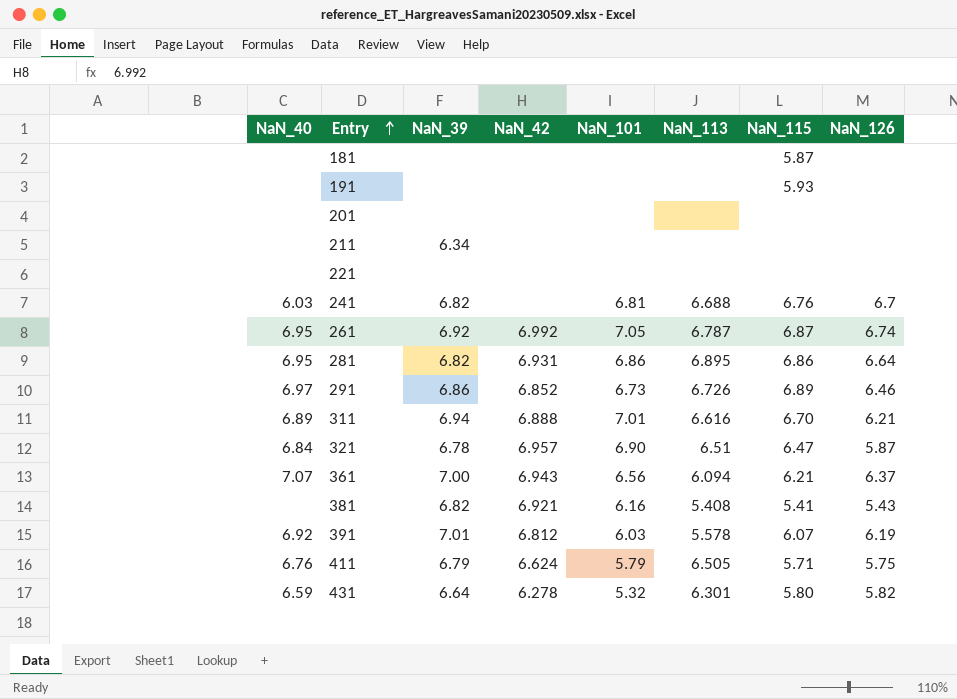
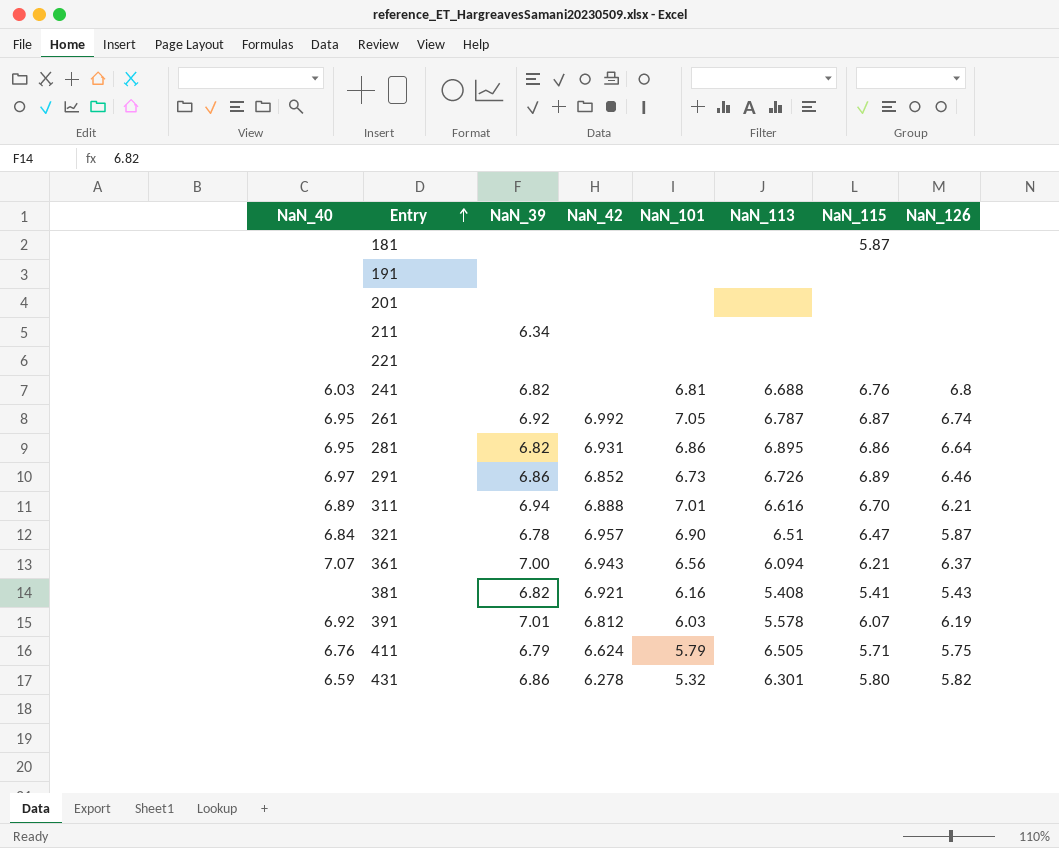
191 | NaN_115: 5.93 -> none
241 | NaN_126: 6.7 -> 6.8
431 | NaN_39: 6.64 -> 6.86

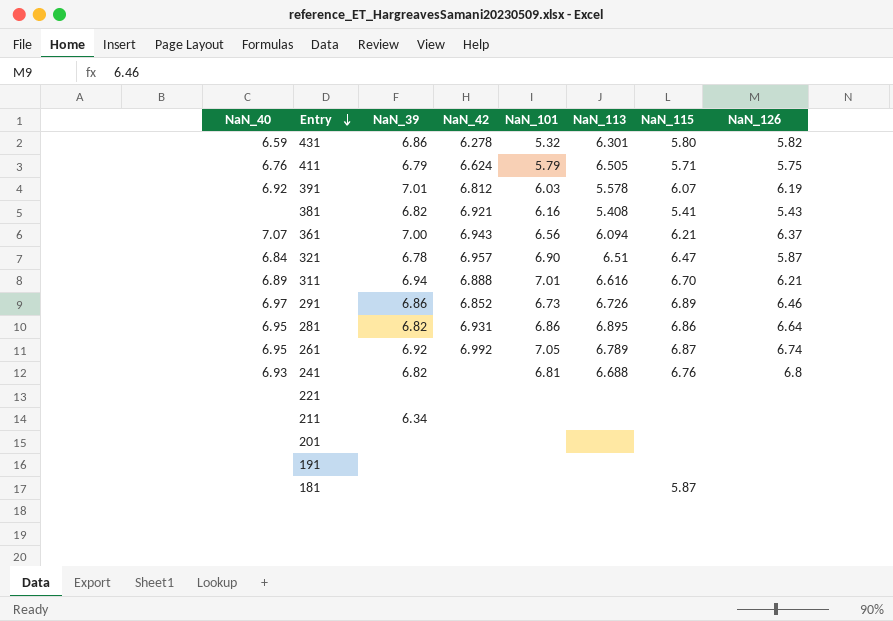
row order: Entry ascending -> Entry descending
261 | NaN_113: 6.787 -> 6.789
241 | NaN_40: 6.03 -> 6.93

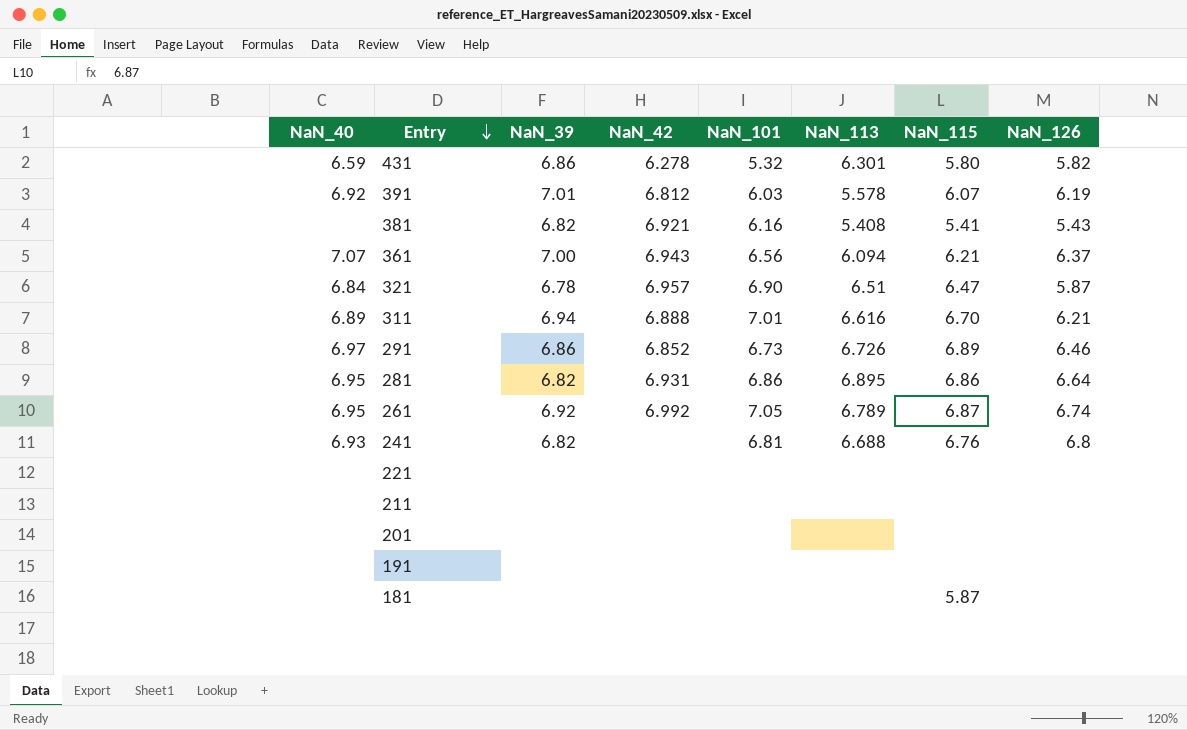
row 411: 6.76 | 6.79 | 6.624 | 5.79 | 6.505 | 5.71 | 5.75 -> none
211 | NaN_39: 6.34 -> none

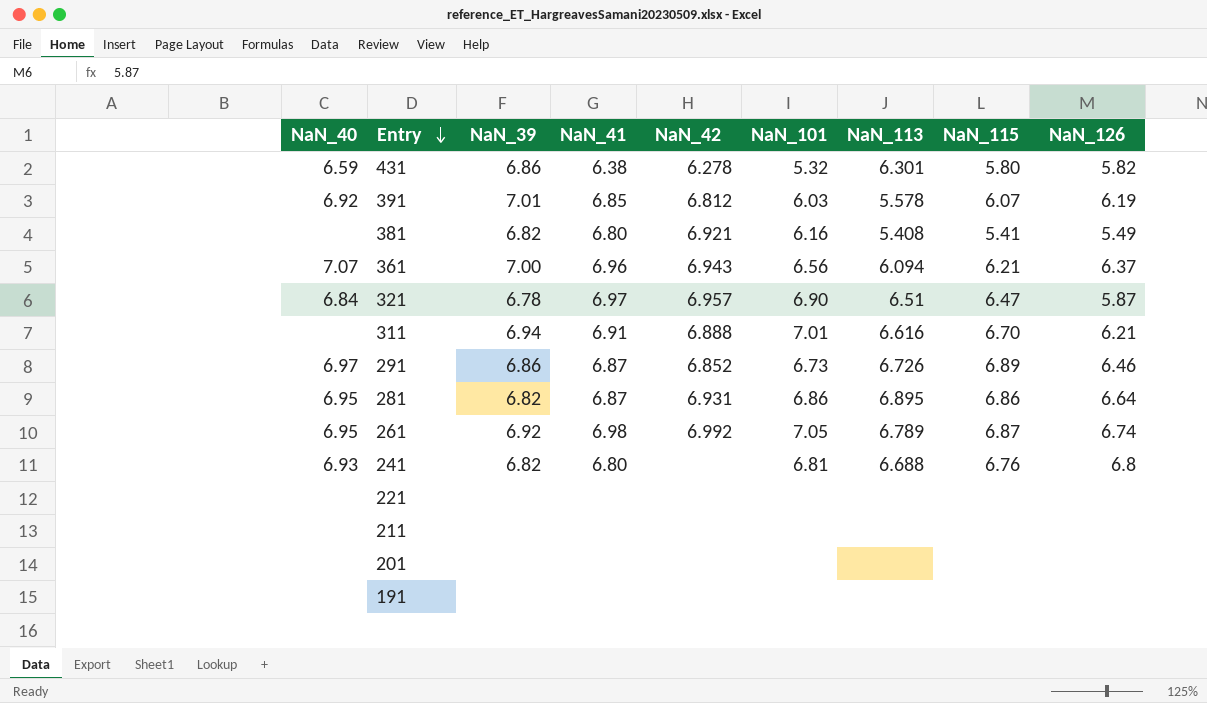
column NaN_41 | position: none -> 4
row 181: none | none | none | none | none | 5.87 | none -> none
381 | NaN_126: 5.43 -> 5.49
311 | NaN_40: 6.89 -> none

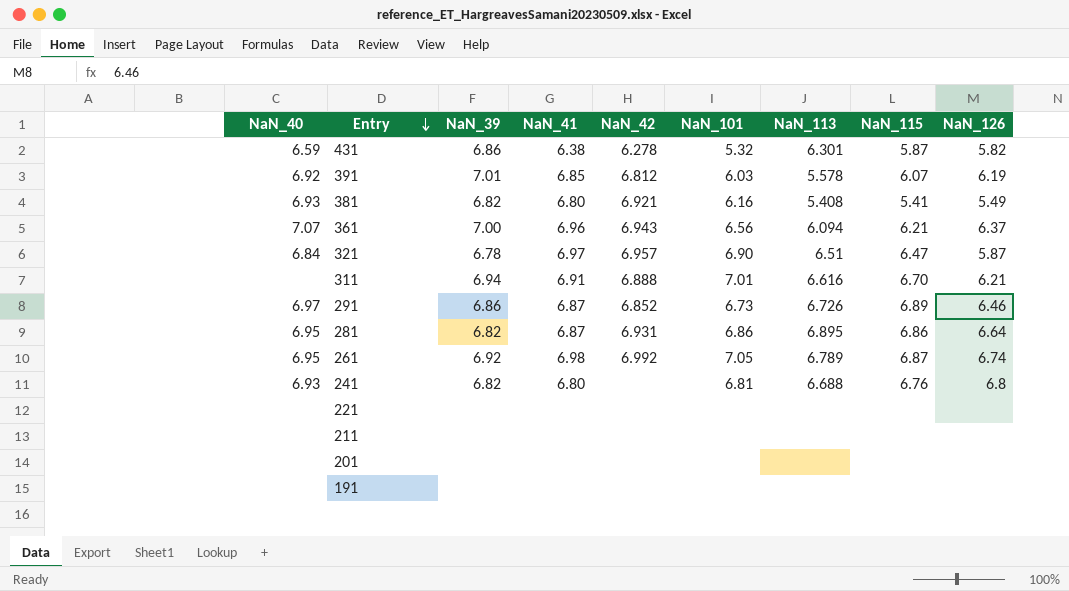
431 | NaN_115: 5.80 -> 5.87
381 | NaN_40: none -> 6.93

